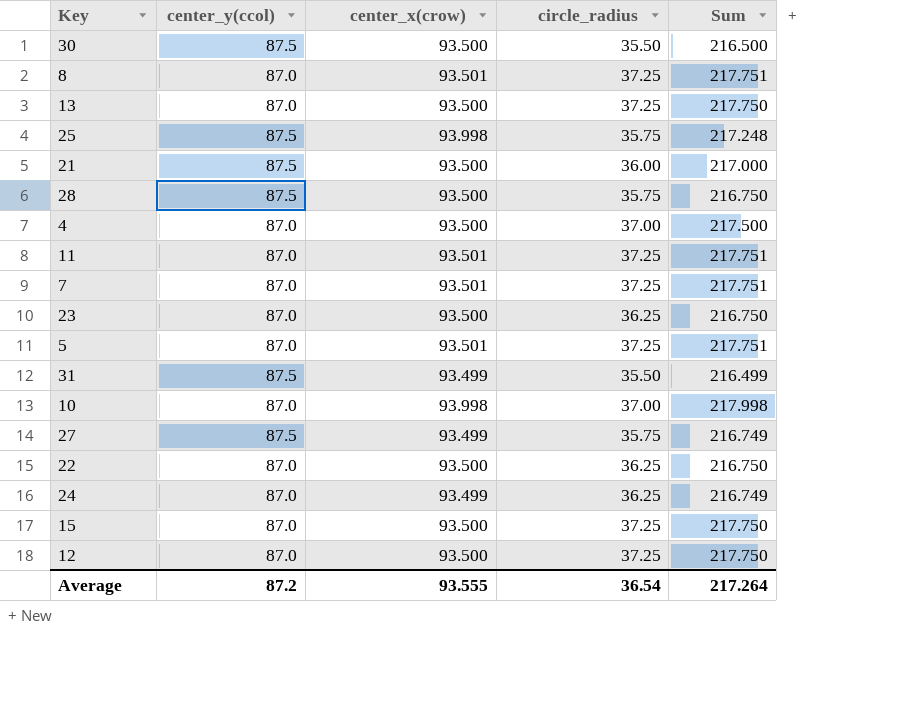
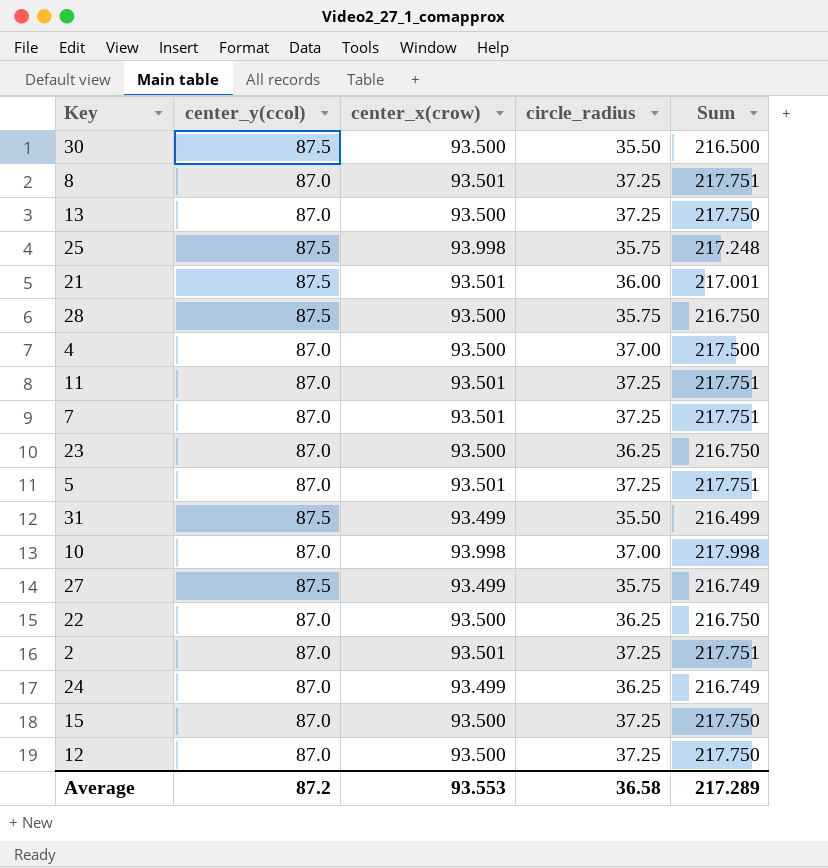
21 | center_x(crow): 93.500 -> 93.501
21 | Sum: 217.000 -> 217.001
row 2: none -> 87.0 | 93.501 | 37.25 | 217.751
Average | center_x(crow): 93.555 -> 93.553
Average | circle_radius: 36.54 -> 36.58
Average | Sum: 217.264 -> 217.289

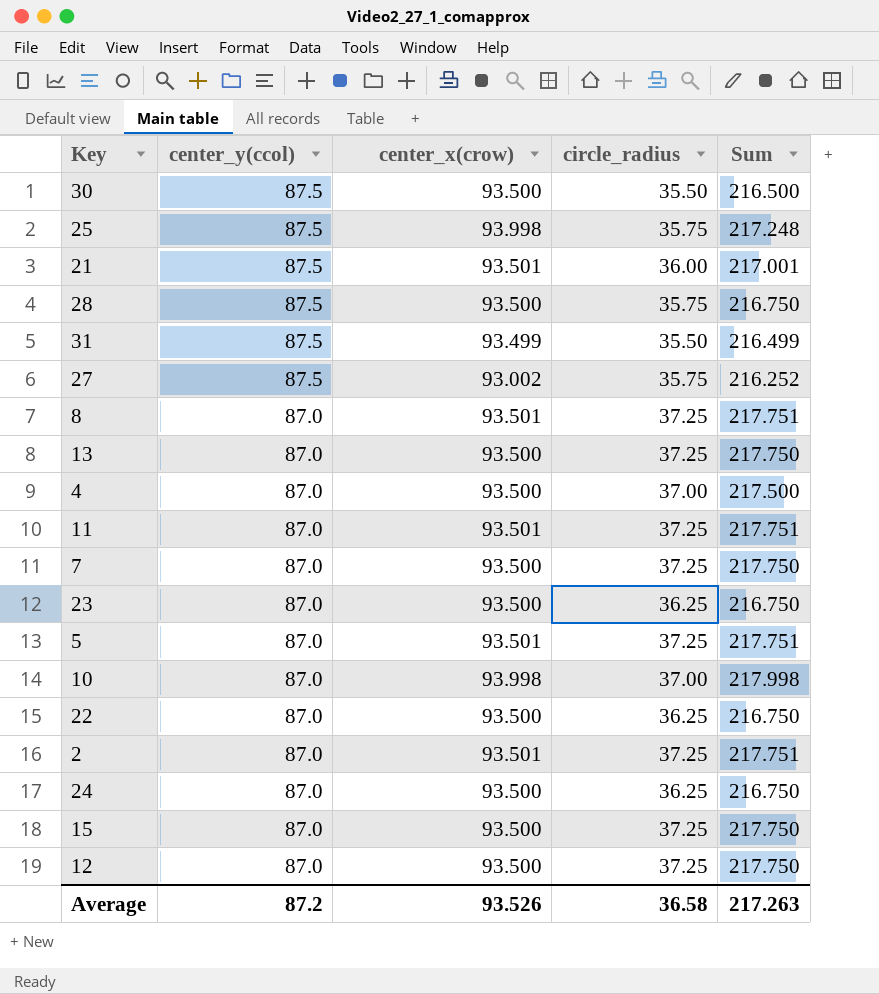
row order: none -> center_y(ccol) descending
27 | center_x(crow): 93.499 -> 93.002
27 | Sum: 216.749 -> 216.252
7 | center_x(crow): 93.501 -> 93.500
7 | Sum: 217.751 -> 217.750
24 | center_x(crow): 93.499 -> 93.500
24 | Sum: 216.749 -> 216.750
Average | center_x(crow): 93.553 -> 93.526
Average | Sum: 217.289 -> 217.263

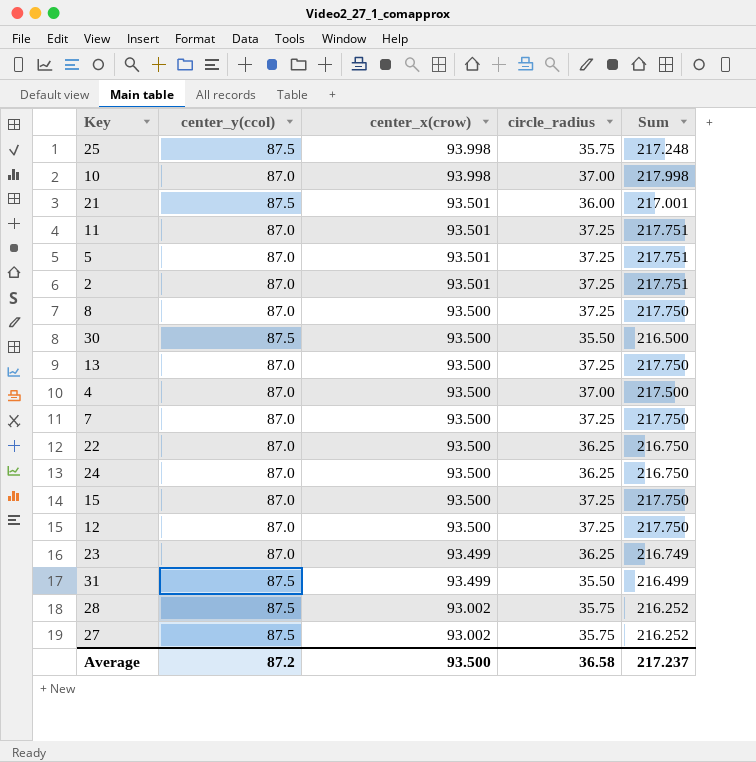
row order: center_y(ccol) descending -> center_x(crow) descending
8 | center_x(crow): 93.501 -> 93.500
8 | Sum: 217.751 -> 217.750
23 | center_x(crow): 93.500 -> 93.499
23 | Sum: 216.750 -> 216.749
28 | center_x(crow): 93.500 -> 93.002
28 | Sum: 216.750 -> 216.252
Average | center_x(crow): 93.526 -> 93.500
Average | Sum: 217.263 -> 217.237

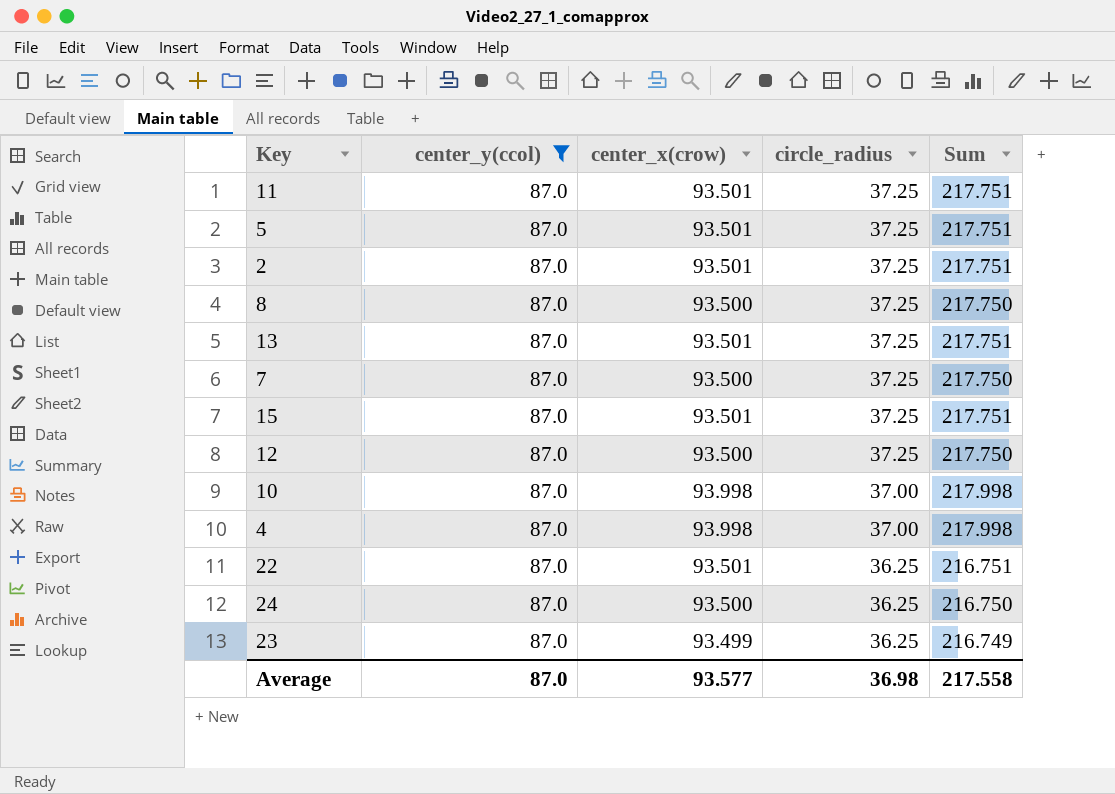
filter: none -> center_y(ccol) = 87.0
row order: center_x(crow) descending -> circle_radius descending
13 | center_x(crow): 93.500 -> 93.501
13 | Sum: 217.750 -> 217.751
15 | center_x(crow): 93.500 -> 93.501
15 | Sum: 217.750 -> 217.751
4 | center_x(crow): 93.500 -> 93.998
4 | Sum: 217.500 -> 217.998
22 | center_x(crow): 93.500 -> 93.501
22 | Sum: 216.750 -> 216.751
Average | center_y(ccol): 87.2 -> 87.0
Average | center_x(crow): 93.500 -> 93.577
Average | circle_radius: 36.58 -> 36.98
Average | Sum: 217.237 -> 217.558

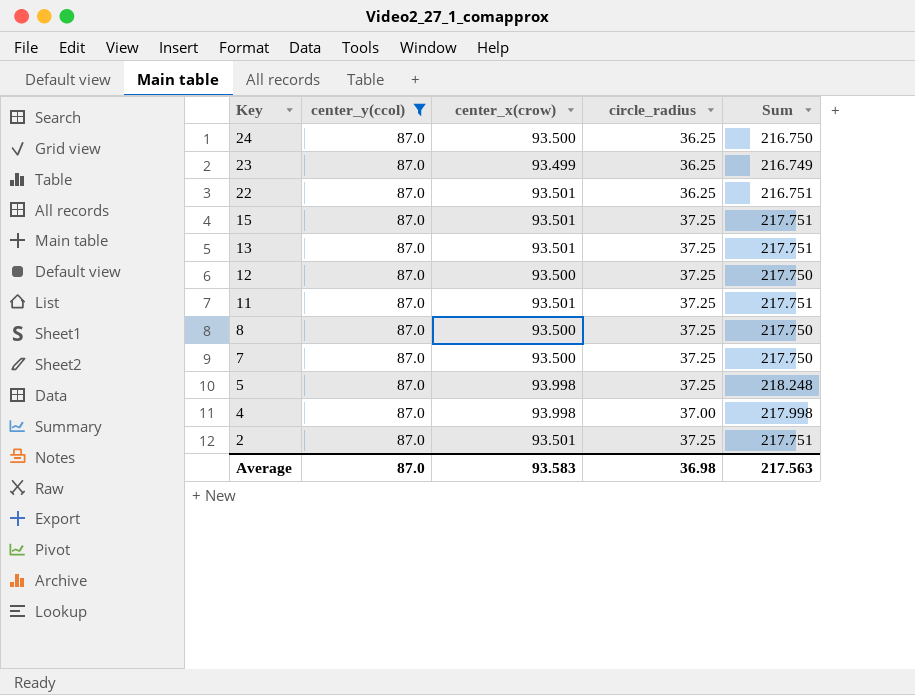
row order: circle_radius descending -> Key descending
row 10: 87.0 | 93.998 | 37.00 | 217.998 -> none
5 | center_x(crow): 93.501 -> 93.998
5 | Sum: 217.751 -> 218.248
Average | center_x(crow): 93.577 -> 93.583
Average | Sum: 217.558 -> 217.563

